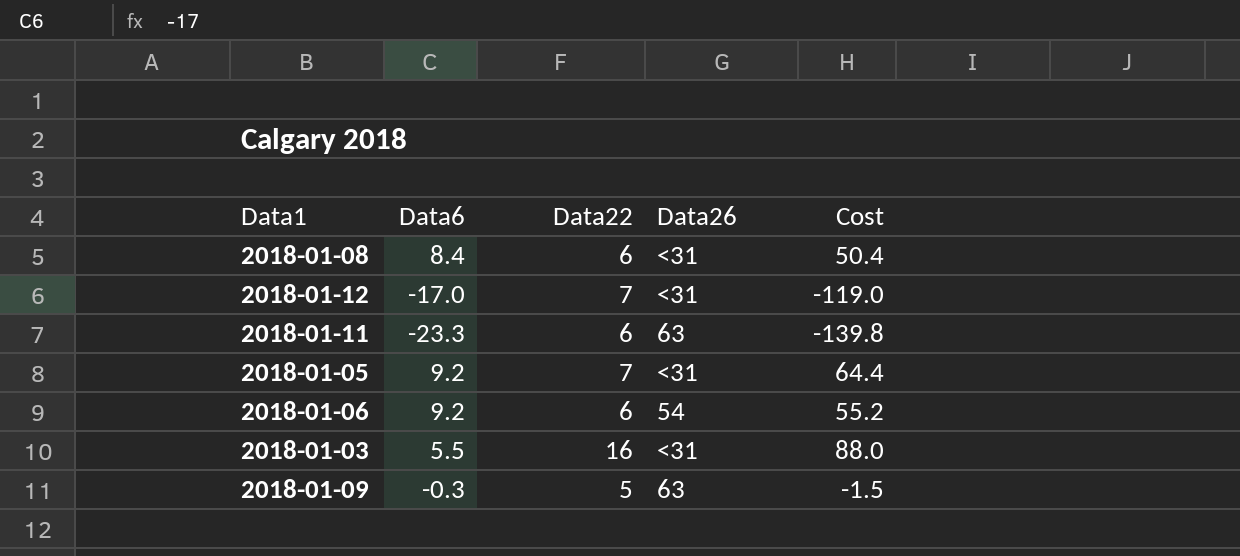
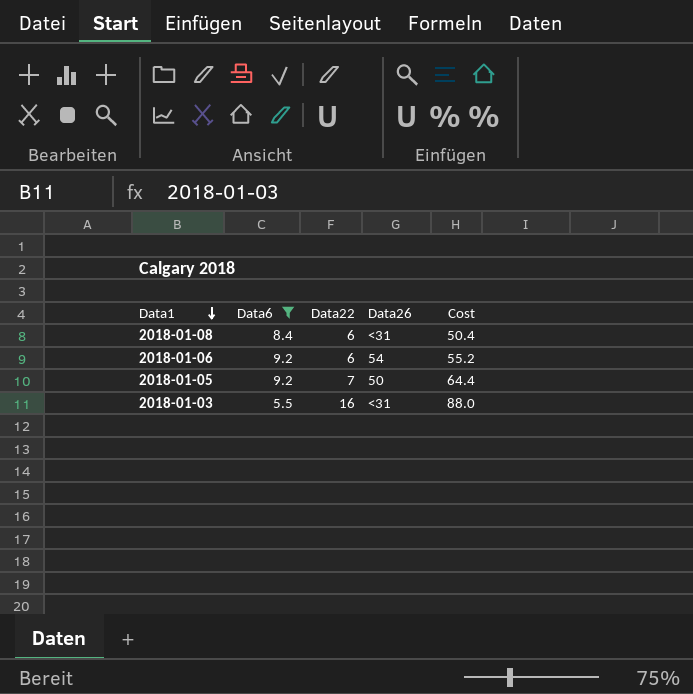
filter: none -> Data6 >= 5.5
row order: none -> Data1 descending
2018-01-05 | Data26: <31 -> 50

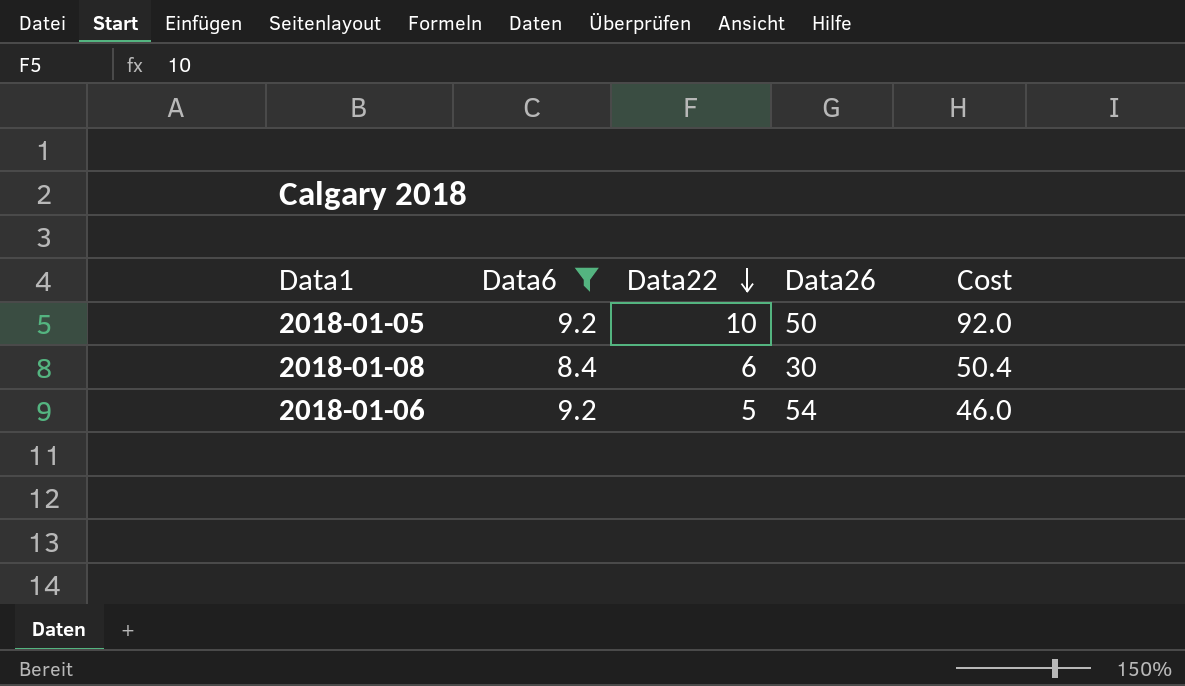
row order: Data1 descending -> Data22 descending
row 2018-01-03: 5.5 | 16 | <31 | 88.0 -> none
2018-01-05 | Data22: 7 -> 10
2018-01-05 | Cost: 64.4 -> 92.0
2018-01-08 | Data26: <31 -> 30
2018-01-06 | Data22: 6 -> 5
2018-01-06 | Cost: 55.2 -> 46.0

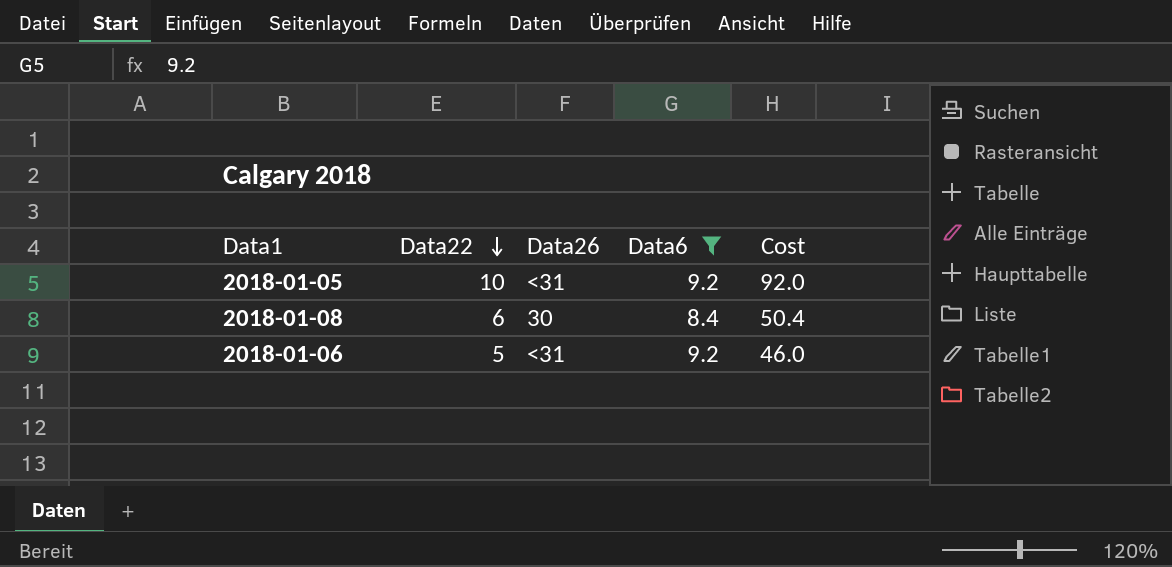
column Data6 | position: 2 -> 4
2018-01-05 | Data26: 50 -> <31
2018-01-06 | Data26: 54 -> <31

